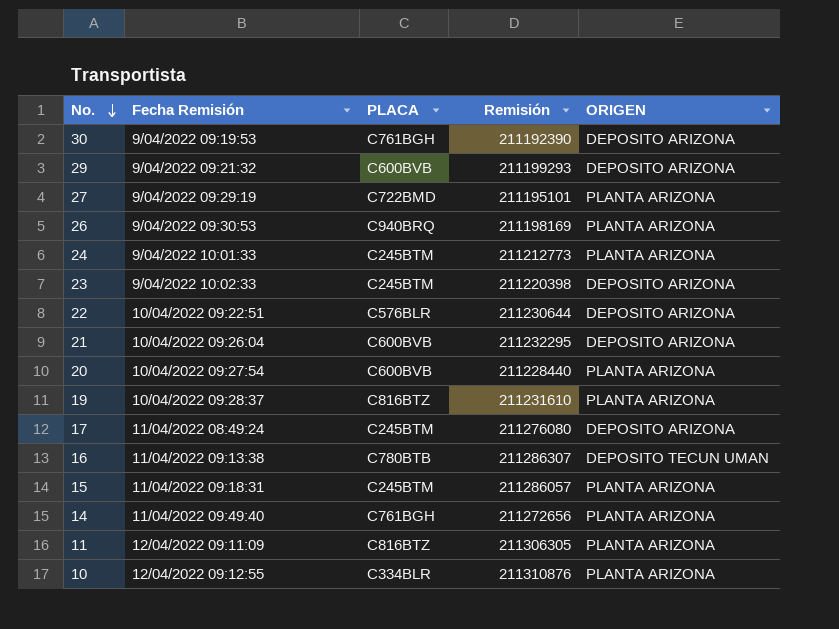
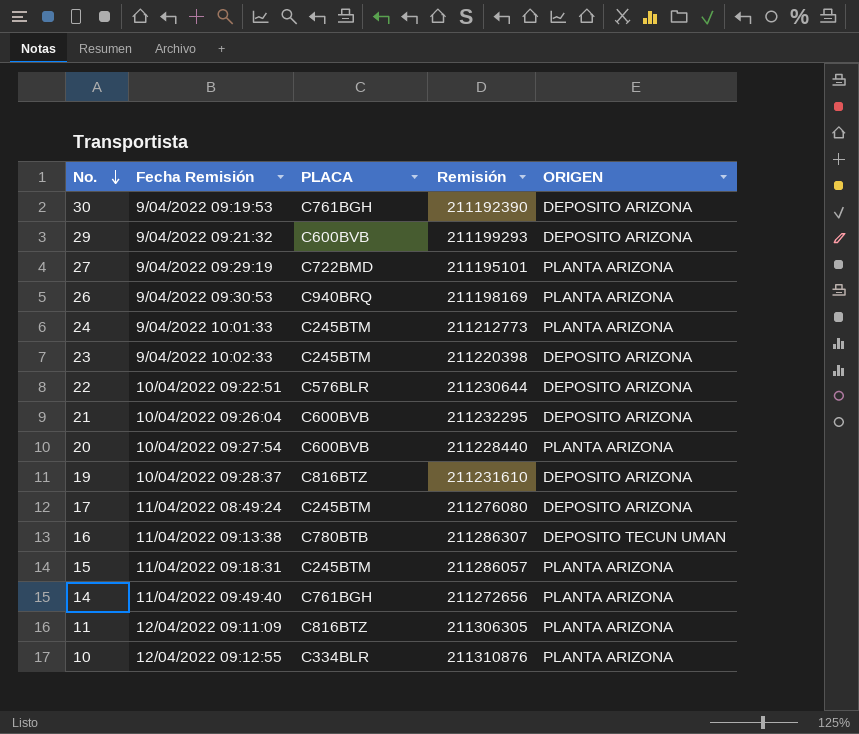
19 | ORIGEN: PLANTA ARIZONA -> DEPOSITO ARIZONA

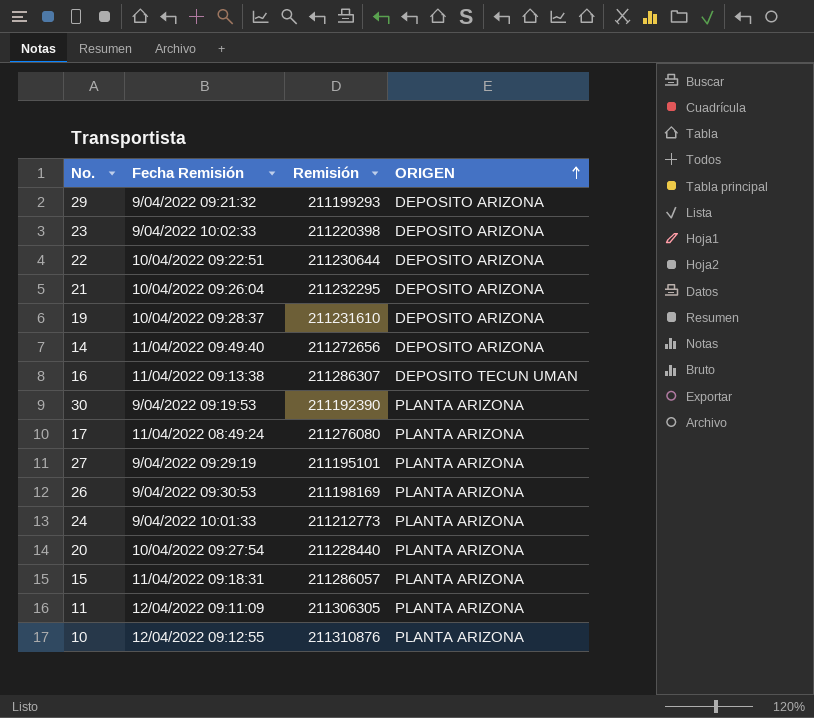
row order: No. descending -> ORIGEN ascending
column PLACA | position: 3 -> none
14 | ORIGEN: PLANTA ARIZONA -> DEPOSITO ARIZONA
30 | ORIGEN: DEPOSITO ARIZONA -> PLANTA ARIZONA
17 | ORIGEN: DEPOSITO ARIZONA -> PLANTA ARIZONA

